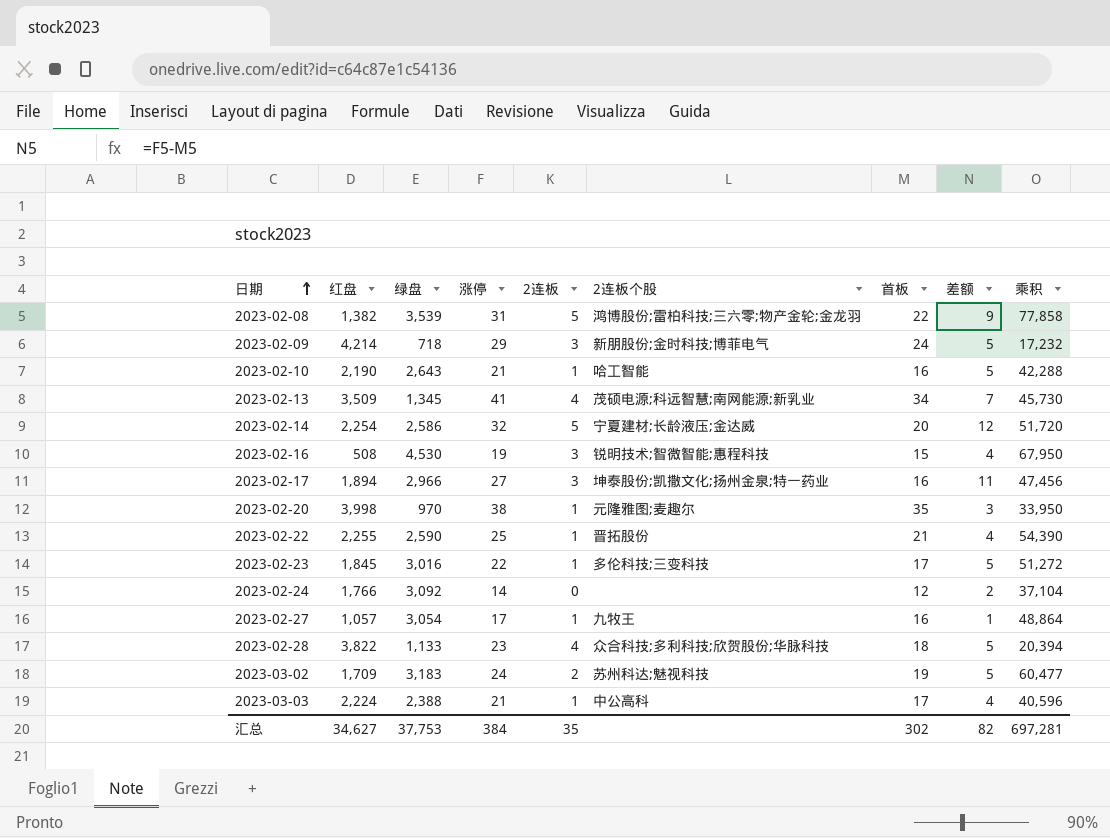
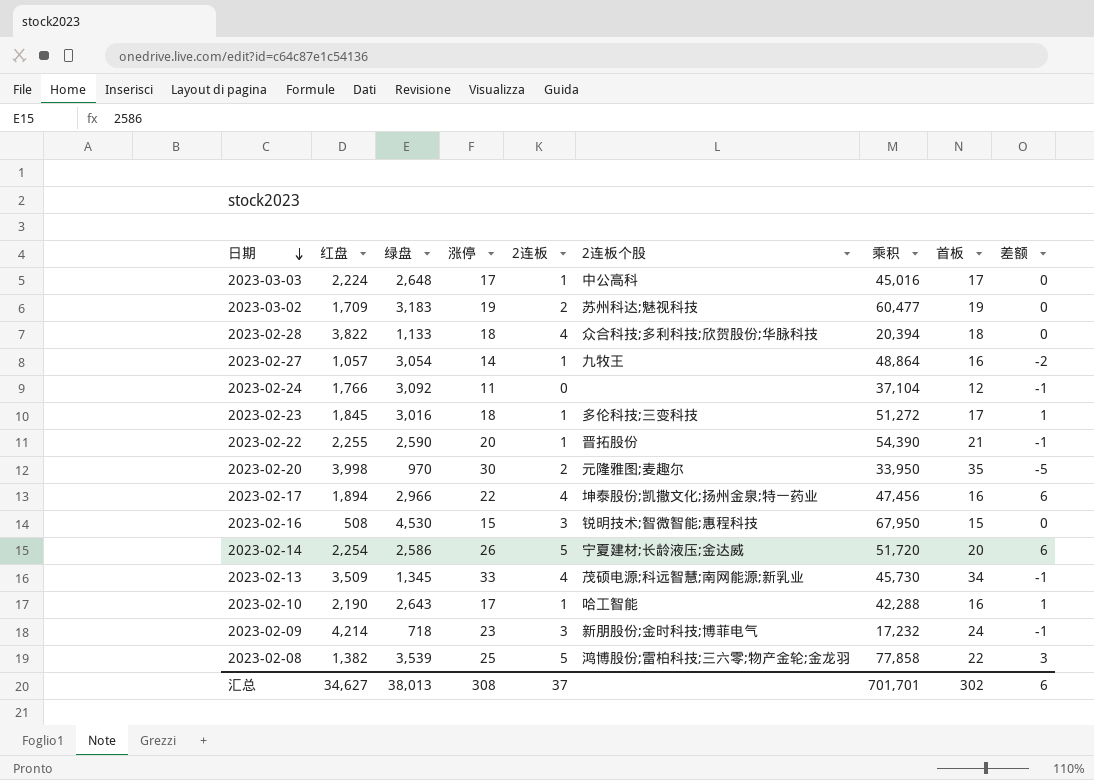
row order: 日期 ascending -> 日期 descending
column 乘积 | position: 9 -> 7
2023-03-03 | 绿盘: 2,388 -> 2,648
2023-03-03 | 涨停: 21 -> 17
2023-03-03 | 乘积: 40,596 -> 45,016
2023-03-03 | 差额: 4 -> 0
2023-03-02 | 涨停: 24 -> 19
2023-03-02 | 差额: 5 -> 0
2023-02-28 | 涨停: 23 -> 18
2023-02-28 | 差额: 5 -> 0
2023-02-27 | 涨停: 17 -> 14
2023-02-27 | 差额: 1 -> -2
2023-02-24 | 涨停: 14 -> 11
2023-02-24 | 差额: 2 -> -1
2023-02-23 | 涨停: 22 -> 18
2023-02-23 | 差额: 5 -> 1
2023-02-22 | 涨停: 25 -> 20
2023-02-22 | 差额: 4 -> -1
2023-02-20 | 涨停: 38 -> 30
2023-02-20 | 2连板: 1 -> 2
2023-02-20 | 差额: 3 -> -5
2023-02-17 | 涨停: 27 -> 22
2023-02-17 | 2连板: 3 -> 4
2023-02-17 | 差额: 11 -> 6
2023-02-16 | 涨停: 19 -> 15
2023-02-16 | 差额: 4 -> 0
2023-02-14 | 涨停: 32 -> 26
2023-02-14 | 差额: 12 -> 6
2023-02-13 | 涨停: 41 -> 33
2023-02-13 | 差额: 7 -> -1
2023-02-10 | 涨停: 21 -> 17
2023-02-10 | 差额: 5 -> 1
2023-02-09 | 涨停: 29 -> 23
2023-02-09 | 差额: 5 -> -1
2023-02-08 | 涨停: 31 -> 25
2023-02-08 | 差额: 9 -> 3
汇总 | 绿盘: 37,753 -> 38,013
汇总 | 涨停: 384 -> 308
汇总 | 2连板: 35 -> 37
汇总 | 乘积: 697,281 -> 701,701
汇总 | 差额: 82 -> 6

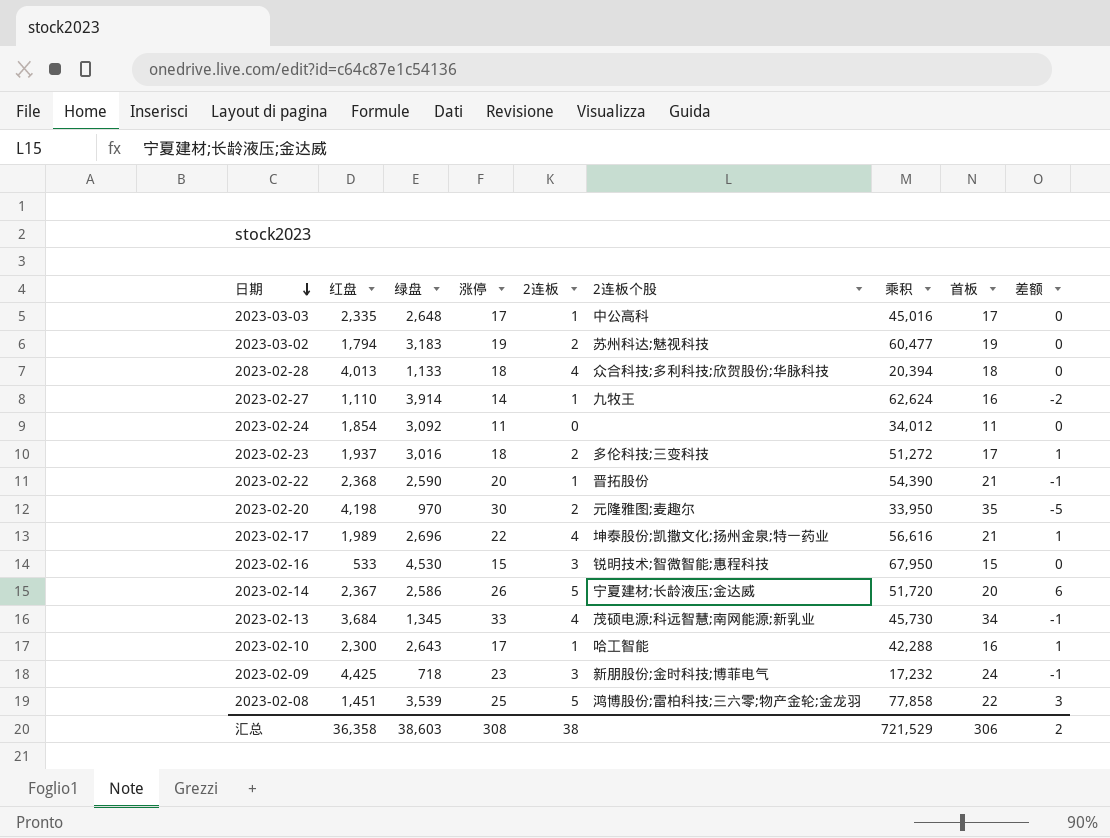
2023-03-03 | 红盘: 2,224 -> 2,335
2023-03-02 | 红盘: 1,709 -> 1,794
2023-02-28 | 红盘: 3,822 -> 4,013
2023-02-27 | 红盘: 1,057 -> 1,110
2023-02-27 | 绿盘: 3,054 -> 3,914
2023-02-27 | 乘积: 48,864 -> 62,624
2023-02-24 | 红盘: 1,766 -> 1,854
2023-02-24 | 乘积: 37,104 -> 34,012
2023-02-24 | 首板: 12 -> 11
2023-02-24 | 差额: -1 -> 0
2023-02-23 | 红盘: 1,845 -> 1,937
2023-02-23 | 2连板: 1 -> 2
2023-02-22 | 红盘: 2,255 -> 2,368
2023-02-20 | 红盘: 3,998 -> 4,198
2023-02-17 | 红盘: 1,894 -> 1,989
2023-02-17 | 绿盘: 2,966 -> 2,696
2023-02-17 | 乘积: 47,456 -> 56,616
2023-02-17 | 首板: 16 -> 21
2023-02-17 | 差额: 6 -> 1
2023-02-16 | 红盘: 508 -> 533
2023-02-14 | 红盘: 2,254 -> 2,367
2023-02-13 | 红盘: 3,509 -> 3,684
2023-02-10 | 红盘: 2,190 -> 2,300
2023-02-09 | 红盘: 4,214 -> 4,425
2023-02-08 | 红盘: 1,382 -> 1,451
汇总 | 红盘: 34,627 -> 36,358
汇总 | 绿盘: 38,013 -> 38,603
汇总 | 2连板: 37 -> 38
汇总 | 乘积: 701,701 -> 721,529
汇总 | 首板: 302 -> 306
汇总 | 差额: 6 -> 2

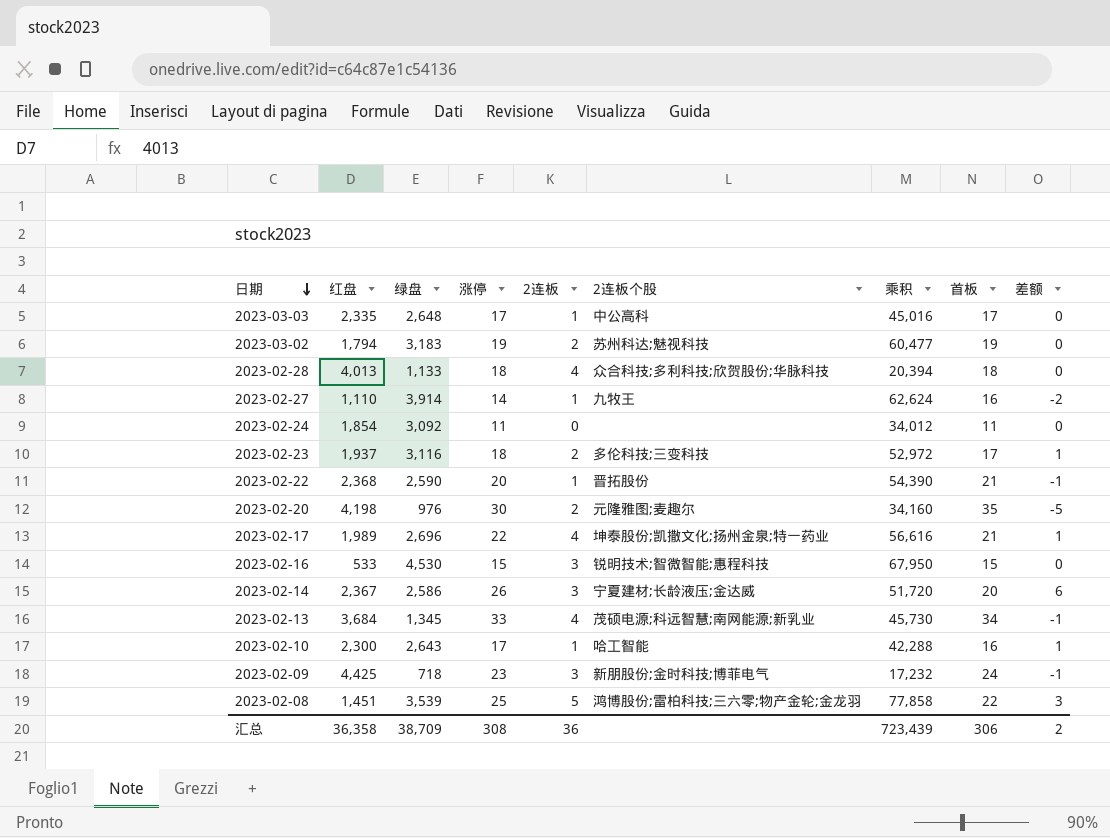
2023-02-23 | 绿盘: 3,016 -> 3,116
2023-02-23 | 乘积: 51,272 -> 52,972
2023-02-20 | 绿盘: 970 -> 976
2023-02-20 | 乘积: 33,950 -> 34,160
2023-02-14 | 2连板: 5 -> 3
汇总 | 绿盘: 38,603 -> 38,709
汇总 | 2连板: 38 -> 36
汇总 | 乘积: 721,529 -> 723,439

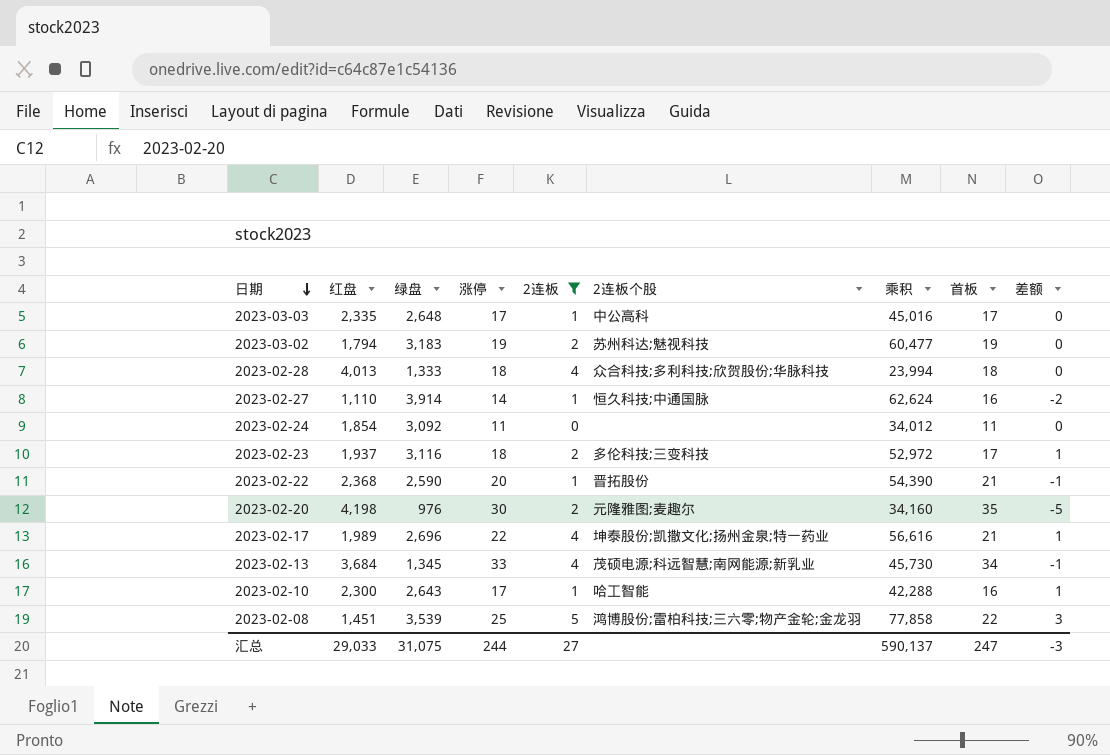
filter: none -> 2连板 != 3
2023-02-28 | 绿盘: 1,133 -> 1,333
2023-02-28 | 乘积: 20,394 -> 23,994
2023-02-27 | 2连板个股: 九牧王 -> 恒久科技;中通国脉
汇总 | 红盘: 36,358 -> 29,033
汇总 | 绿盘: 38,709 -> 31,075
汇总 | 涨停: 308 -> 244
汇总 | 2连板: 36 -> 27
汇总 | 乘积: 723,439 -> 590,137
汇总 | 首板: 306 -> 247
汇总 | 差额: 2 -> -3

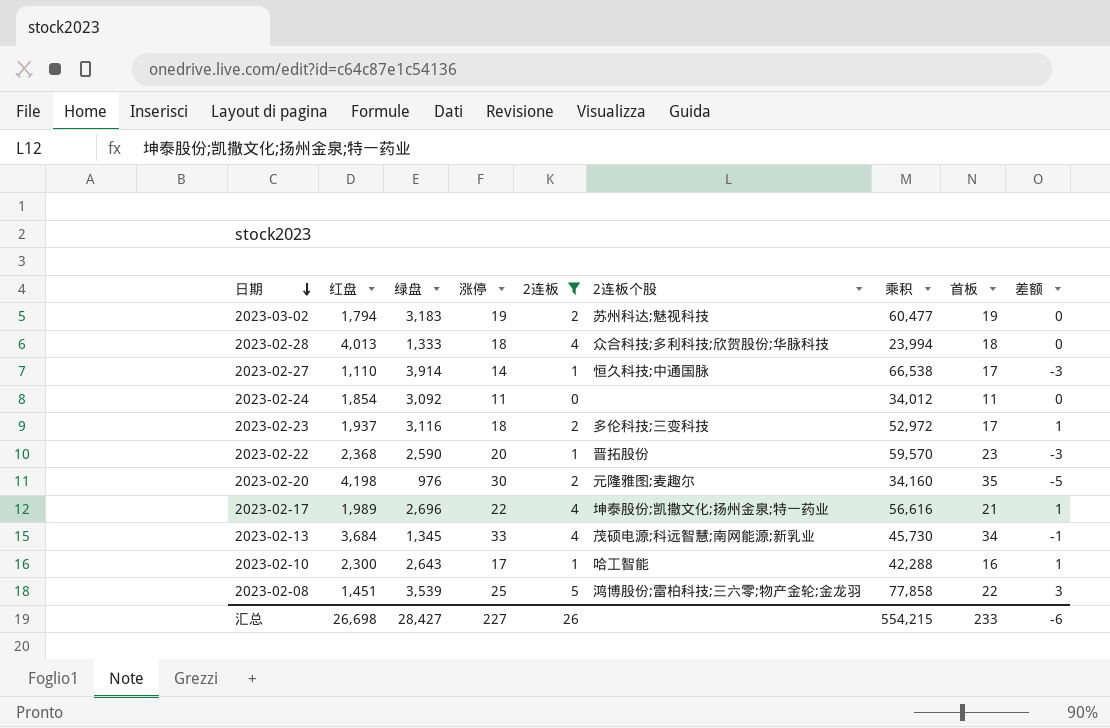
row 2023-03-03: 2,335 | 2,648 | 17 | 1 | 中公高科 | 45,016 | 17 | 0 -> none
2023-02-27 | 乘积: 62,624 -> 66,538
2023-02-27 | 首板: 16 -> 17
2023-02-27 | 差额: -2 -> -3
2023-02-22 | 乘积: 54,390 -> 59,570
2023-02-22 | 首板: 21 -> 23
2023-02-22 | 差额: -1 -> -3
汇总 | 红盘: 29,033 -> 26,698
汇总 | 绿盘: 31,075 -> 28,427
汇总 | 涨停: 244 -> 227
汇总 | 2连板: 27 -> 26
汇总 | 乘积: 590,137 -> 554,215
汇总 | 首板: 247 -> 233
汇总 | 差额: -3 -> -6

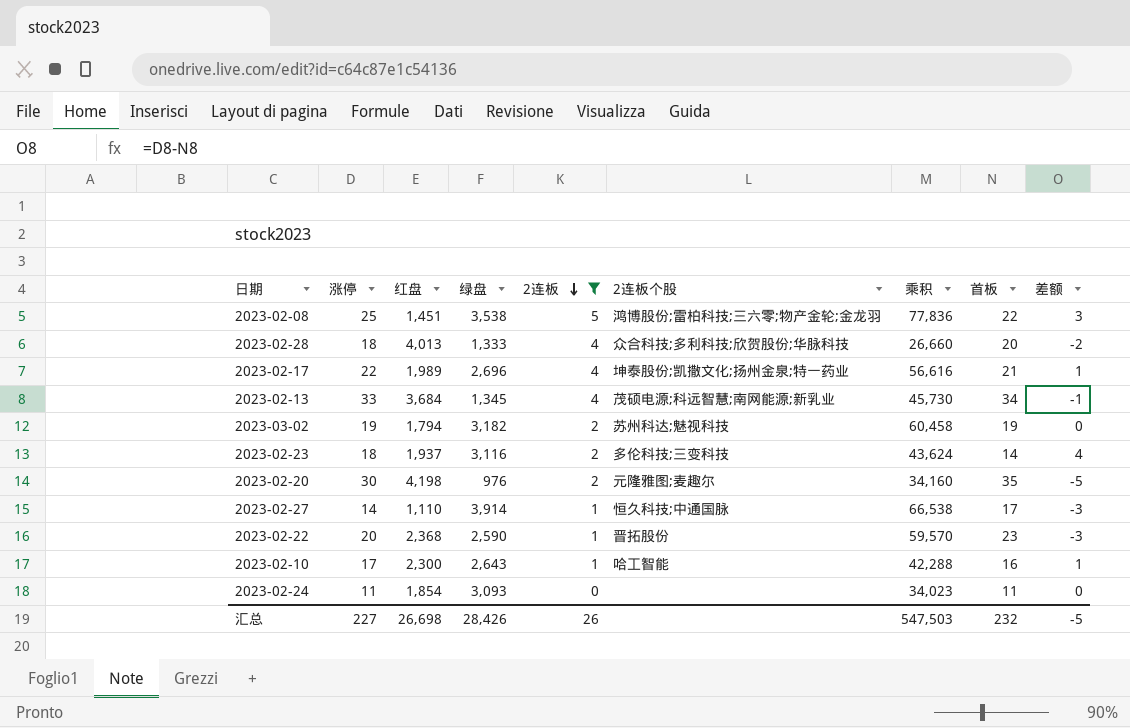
row order: 日期 descending -> 2连板 descending
column 涨停 | position: 4 -> 2
2023-02-08 | 绿盘: 3,539 -> 3,538
2023-02-08 | 乘积: 77,858 -> 77,836
2023-02-28 | 乘积: 23,994 -> 26,660
2023-02-28 | 首板: 18 -> 20
2023-02-28 | 差额: 0 -> -2
2023-03-02 | 绿盘: 3,183 -> 3,182
2023-03-02 | 乘积: 60,477 -> 60,458
2023-02-23 | 乘积: 52,972 -> 43,624
2023-02-23 | 首板: 17 -> 14
2023-02-23 | 差额: 1 -> 4
2023-02-24 | 绿盘: 3,092 -> 3,093
2023-02-24 | 乘积: 34,012 -> 34,023
汇总 | 绿盘: 28,427 -> 28,426
汇总 | 乘积: 554,215 -> 547,503
汇总 | 首板: 233 -> 232
汇总 | 差额: -6 -> -5

